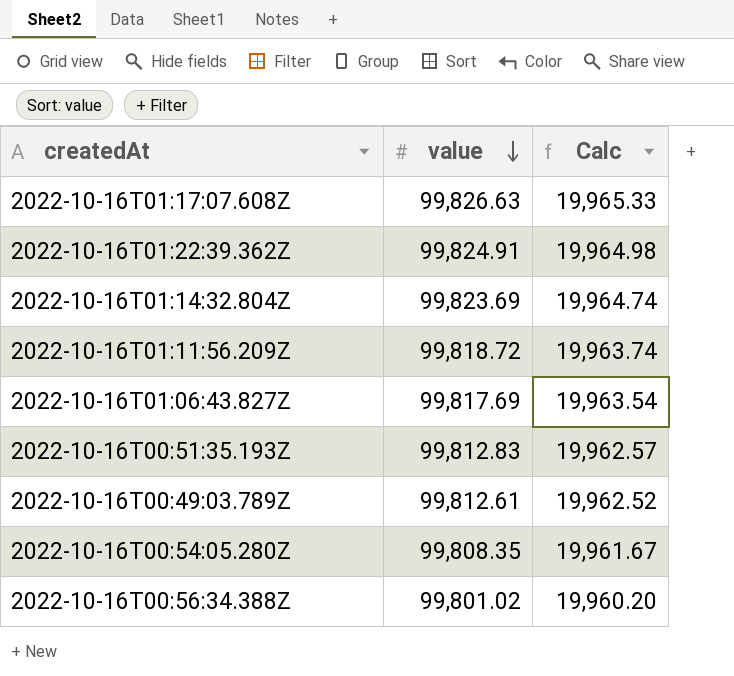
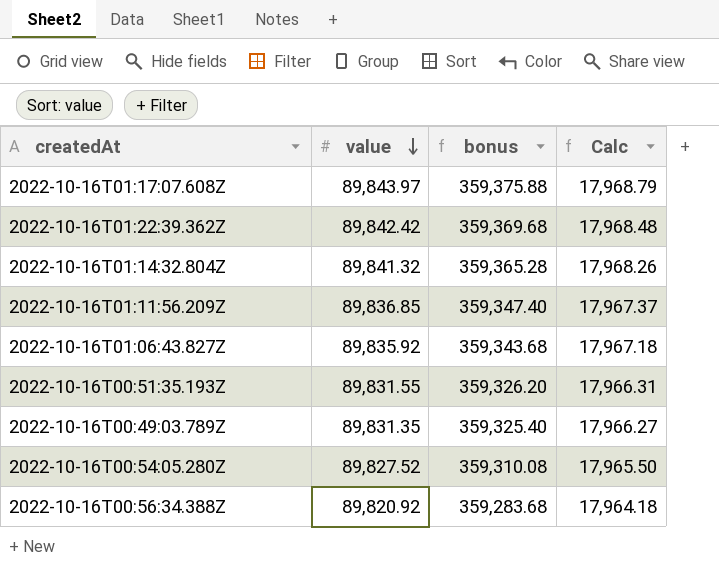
column bonus | formula: none -> [value] * 4
2022-10-16T01:17:07.608Z | value: 99,826.63 -> 89,843.97
2022-10-16T01:17:07.608Z | Calc: 19,965.33 -> 17,968.79
2022-10-16T01:22:39.362Z | value: 99,824.91 -> 89,842.42
2022-10-16T01:22:39.362Z | Calc: 19,964.98 -> 17,968.48
2022-10-16T01:14:32.804Z | value: 99,823.69 -> 89,841.32
2022-10-16T01:14:32.804Z | Calc: 19,964.74 -> 17,968.26
2022-10-16T01:11:56.209Z | value: 99,818.72 -> 89,836.85
2022-10-16T01:11:56.209Z | Calc: 19,963.74 -> 17,967.37
2022-10-16T01:06:43.827Z | value: 99,817.69 -> 89,835.92
2022-10-16T01:06:43.827Z | Calc: 19,963.54 -> 17,967.18
2022-10-16T00:51:35.193Z | value: 99,812.83 -> 89,831.55
2022-10-16T00:51:35.193Z | Calc: 19,962.57 -> 17,966.31
2022-10-16T00:49:03.789Z | value: 99,812.61 -> 89,831.35
2022-10-16T00:49:03.789Z | Calc: 19,962.52 -> 17,966.27
2022-10-16T00:54:05.280Z | value: 99,808.35 -> 89,827.52
2022-10-16T00:54:05.280Z | Calc: 19,961.67 -> 17,965.50
2022-10-16T00:56:34.388Z | value: 99,801.02 -> 89,820.92
2022-10-16T00:56:34.388Z | Calc: 19,960.20 -> 17,964.18

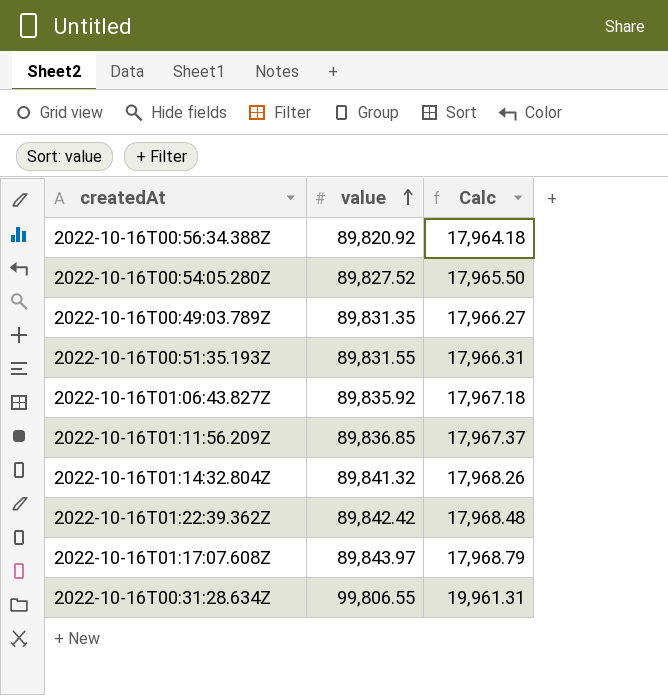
row order: value descending -> value ascending
column bonus | formula: [value] * 4 -> none
row 2022-10-16T00:31:28.634Z: none -> 99,806.55 | 19,961.31

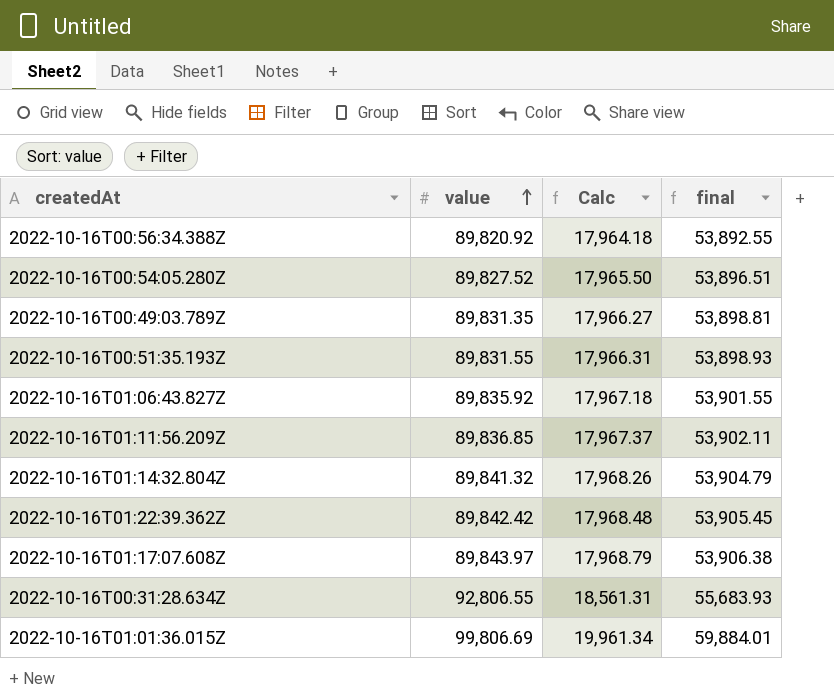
column final | formula: none -> [value] * 0.6
2022-10-16T00:31:28.634Z | value: 99,806.55 -> 92,806.55
2022-10-16T00:31:28.634Z | Calc: 19,961.31 -> 18,561.31
row 2022-10-16T01:01:36.015Z: none -> 99,806.69 | 19,961.34 | 59,884.01

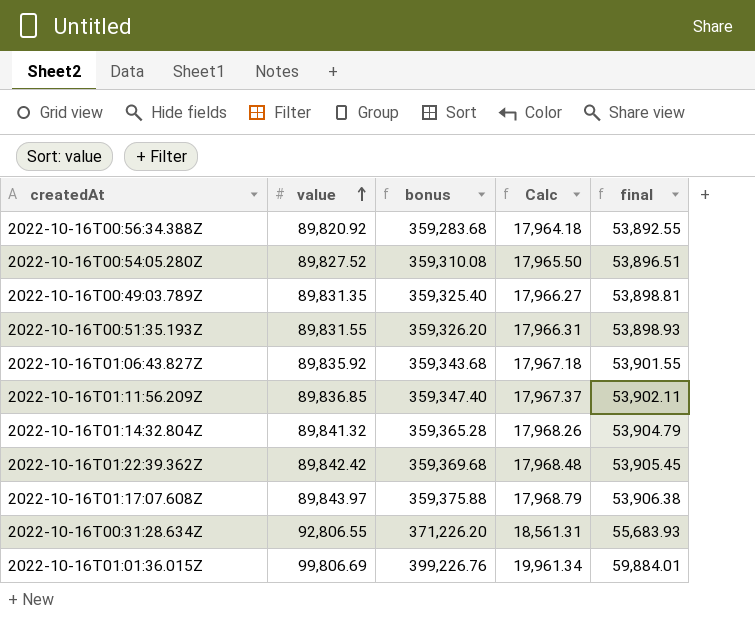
column bonus | formula: none -> [value] * 4

